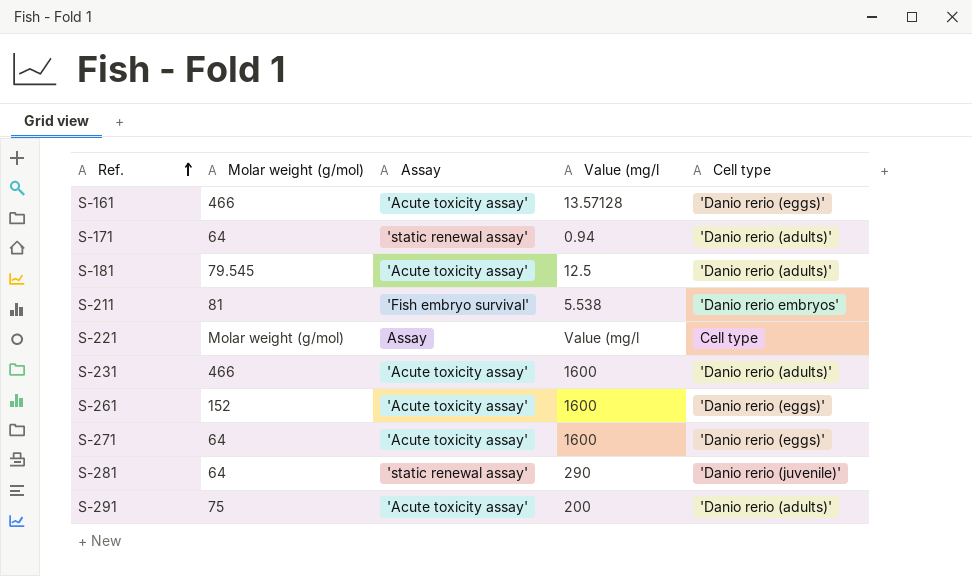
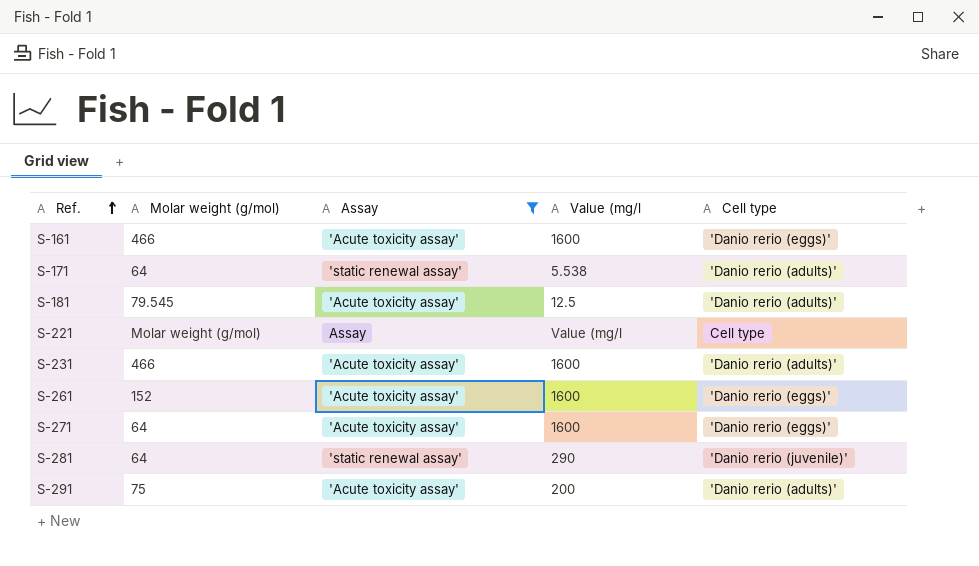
filter: none -> Assay != 'Fish embryo survival'
S-161 | Value (mg/l: 13.57128 -> 1600
S-171 | Value (mg/l: 0.94 -> 5.538

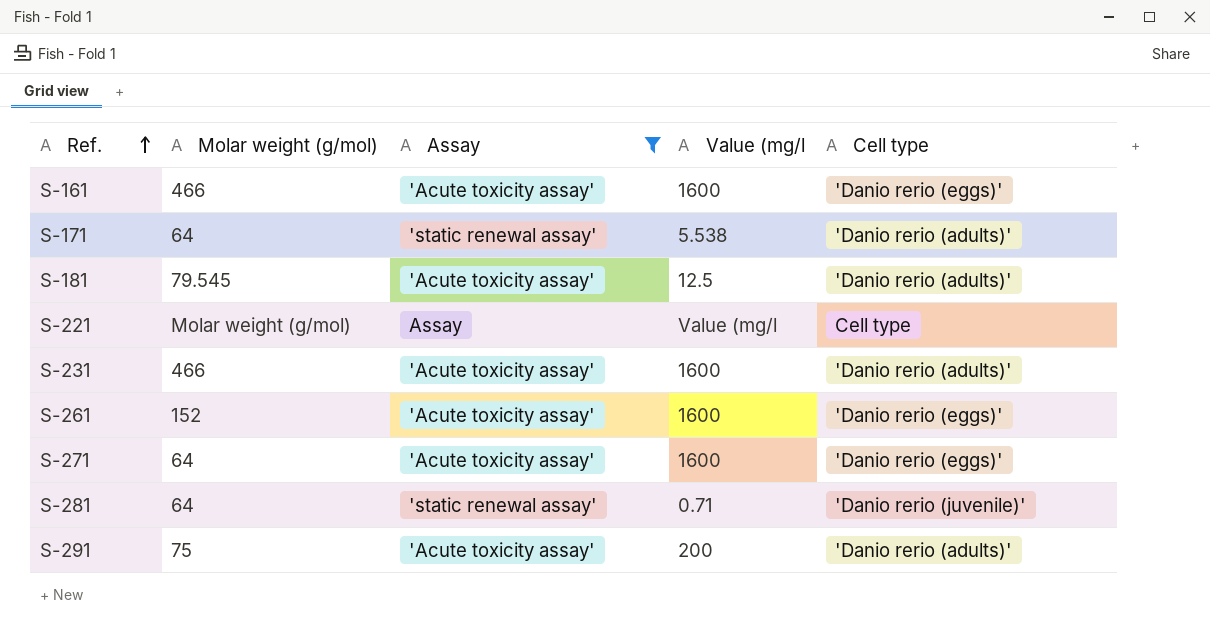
S-281 | Value (mg/l: 290 -> 0.71

